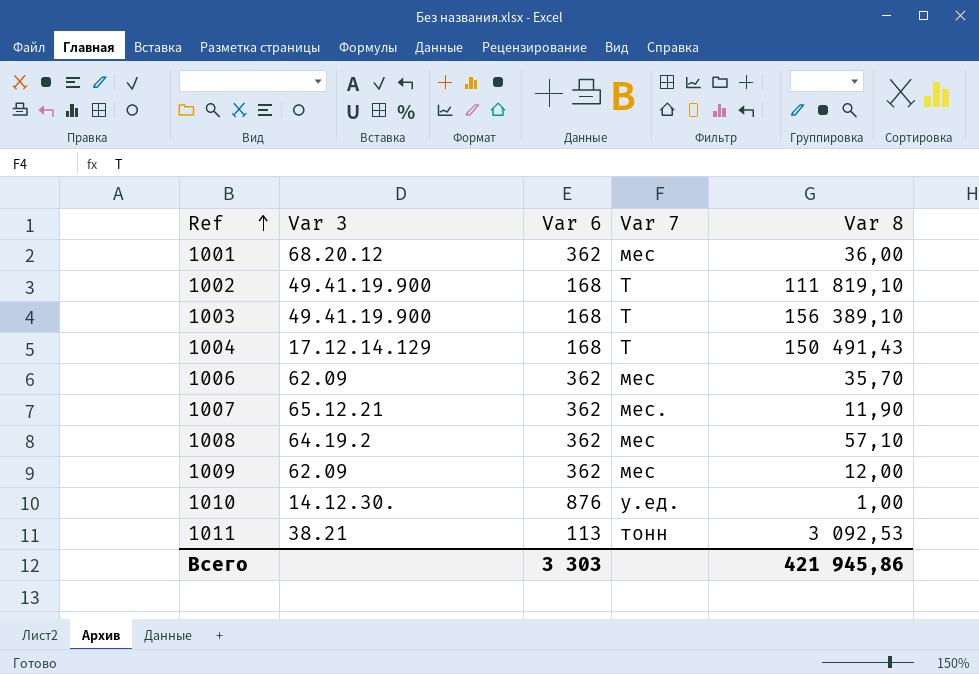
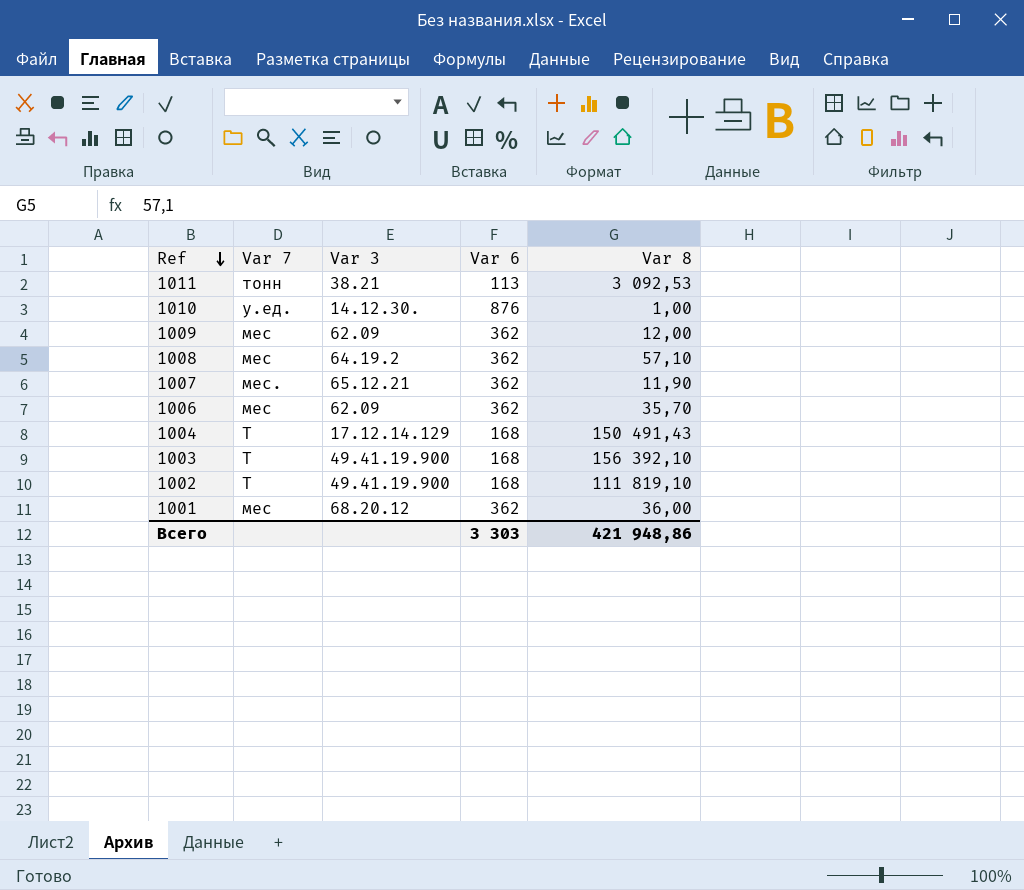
row order: Ref ascending -> Ref descending
column Var 7 | position: 4 -> 2
1003 | Var 8: 156 389,10 -> 156 392,10
Всего | Var 8: 421 945,86 -> 421 948,86

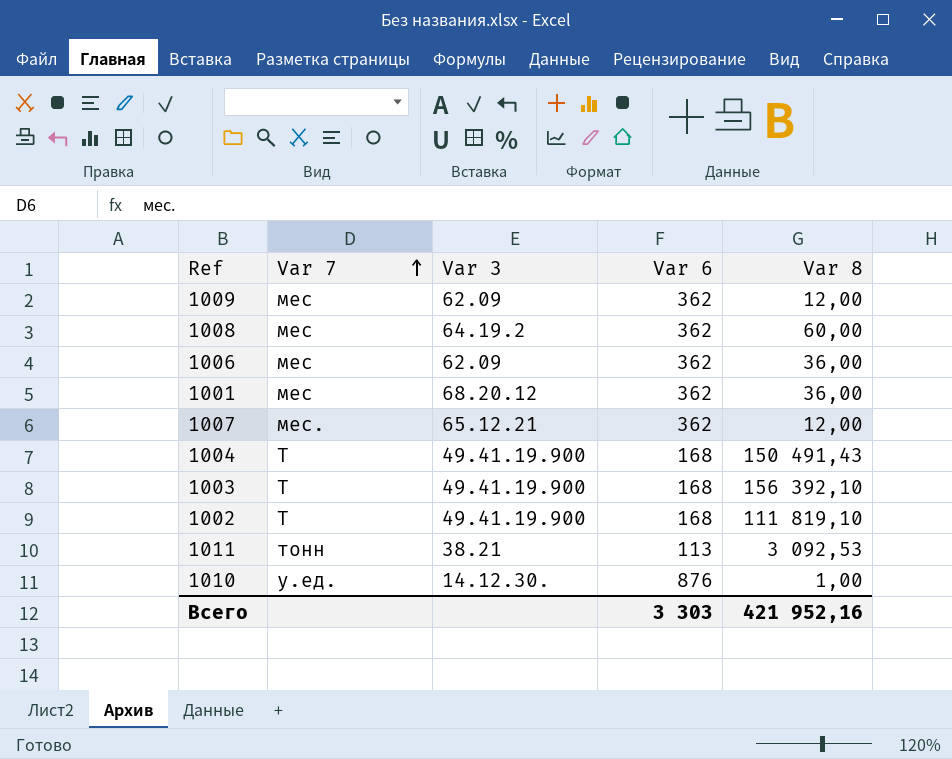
row order: Ref descending -> Var 7 ascending
1008 | Var 8: 57,10 -> 60,00
1006 | Var 8: 35,70 -> 36,00
1007 | Var 8: 11,90 -> 12,00
1004 | Var 3: 17.12.14.129 -> 49.41.19.900
Всего | Var 8: 421 948,86 -> 421 952,16

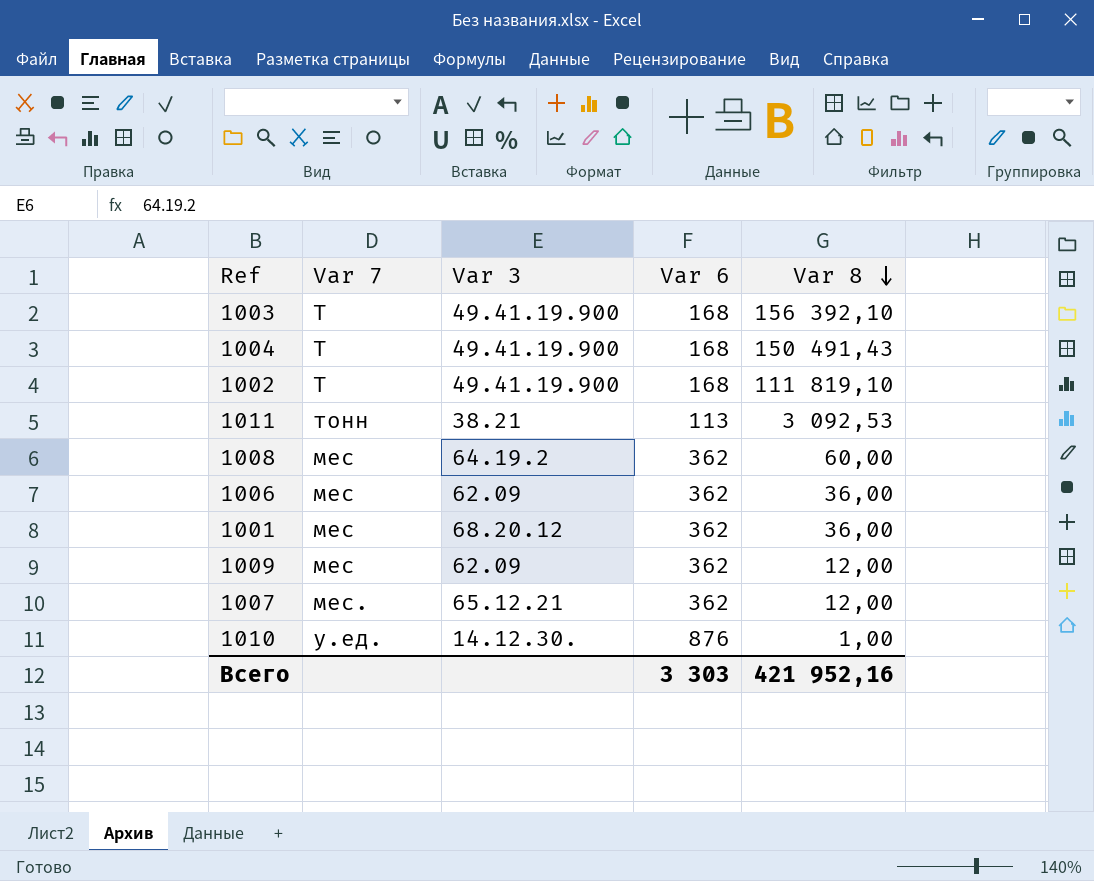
row order: Var 7 ascending -> Var 8 descending

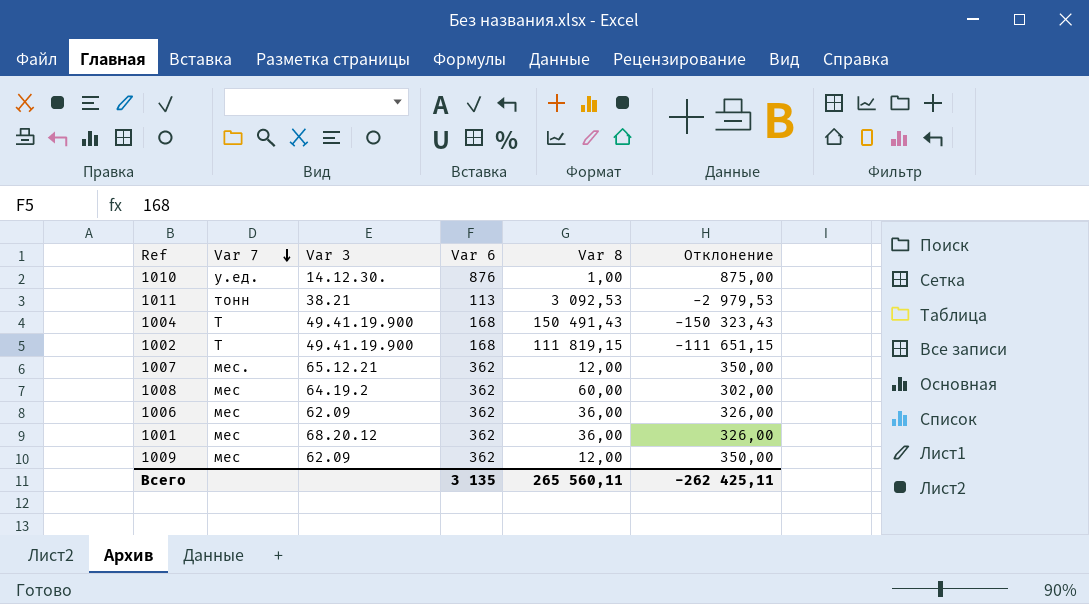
row order: Var 8 descending -> Var 7 descending
column Отклонение | formula: none -> [Var 6] - [Var 8]
row 1003: Т | 49.41.19.900 | 168 | 156 392,10 -> none
1002 | Var 8: 111 819,10 -> 111 819,15
Всего | Var 6: 3 303 -> 3 135
Всего | Var 8: 421 952,16 -> 265 560,11

